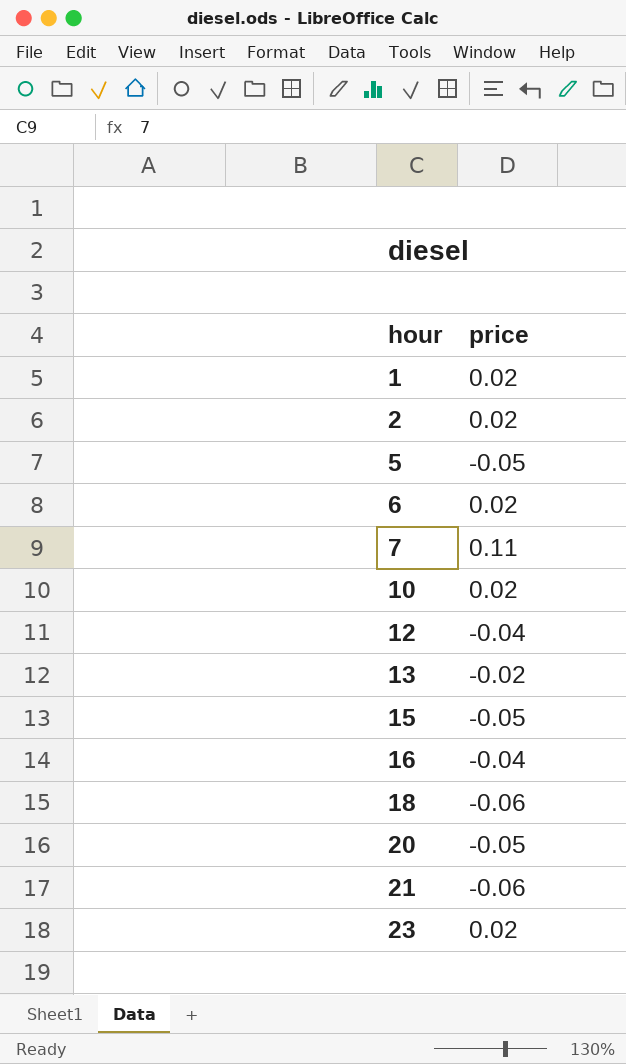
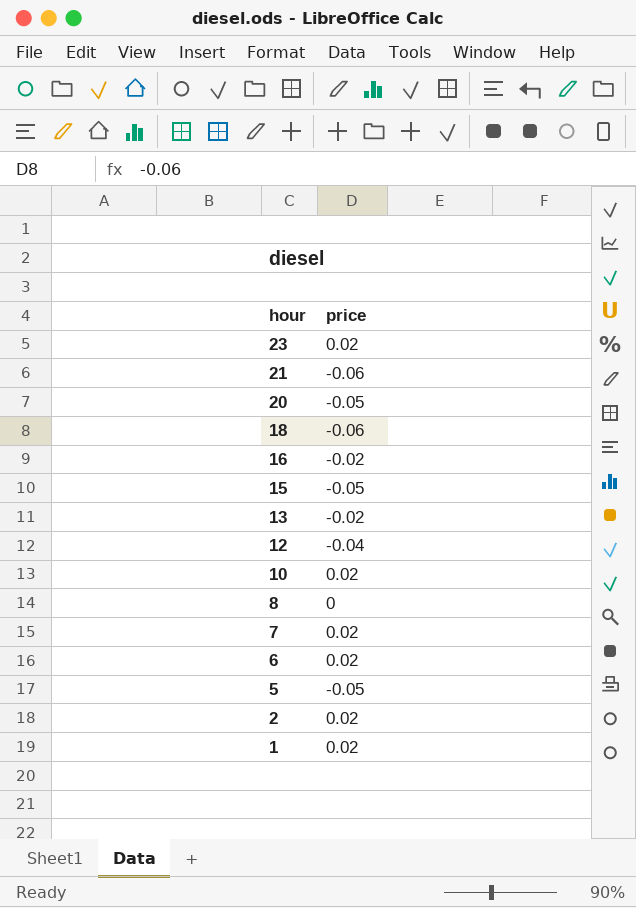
row order: hour ascending -> hour descending
16 | price: -0.04 -> -0.02
row 8: none -> 0
7 | price: 0.11 -> 0.02

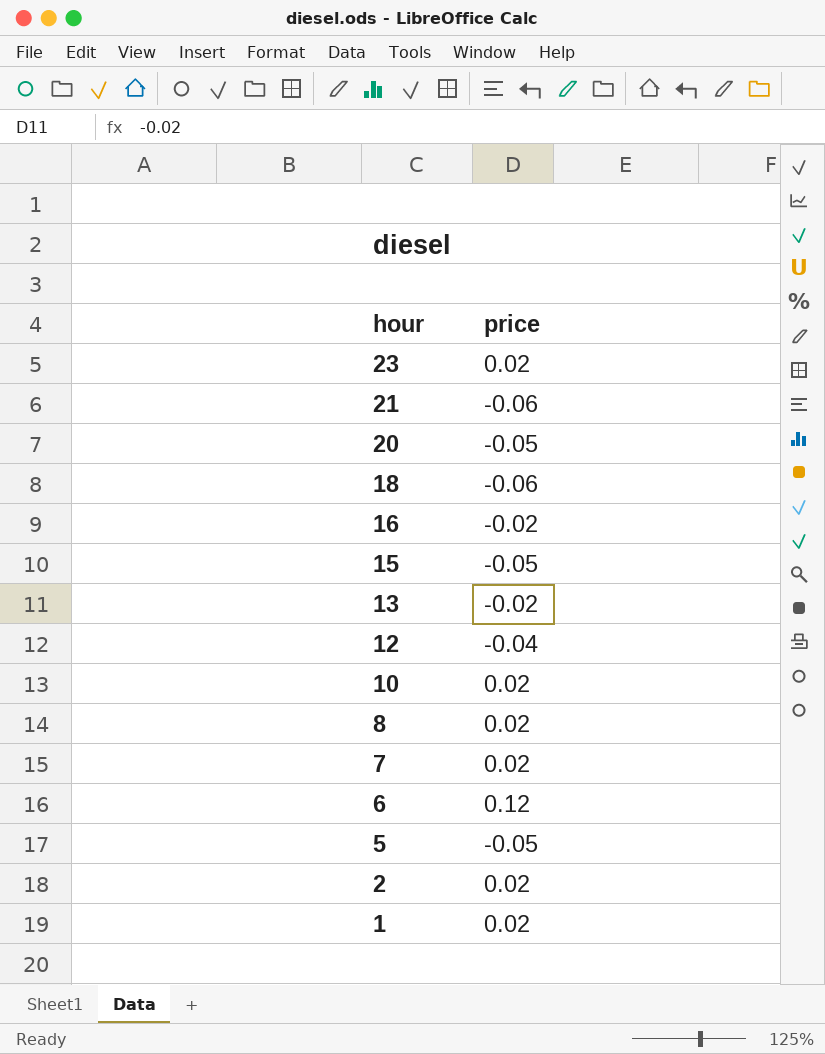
8 | price: 0 -> 0.02
6 | price: 0.02 -> 0.12

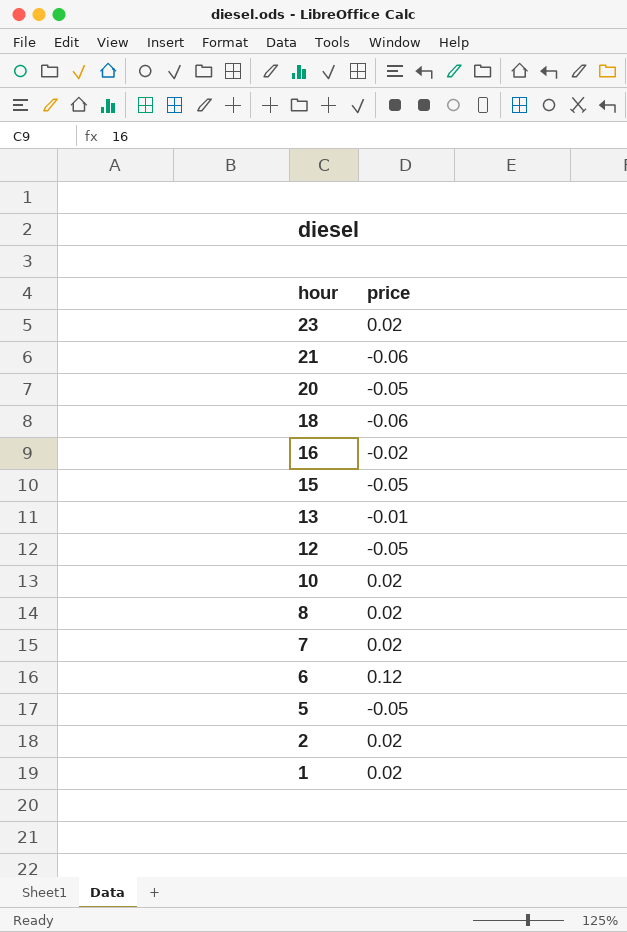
13 | price: -0.02 -> -0.01
12 | price: -0.04 -> -0.05

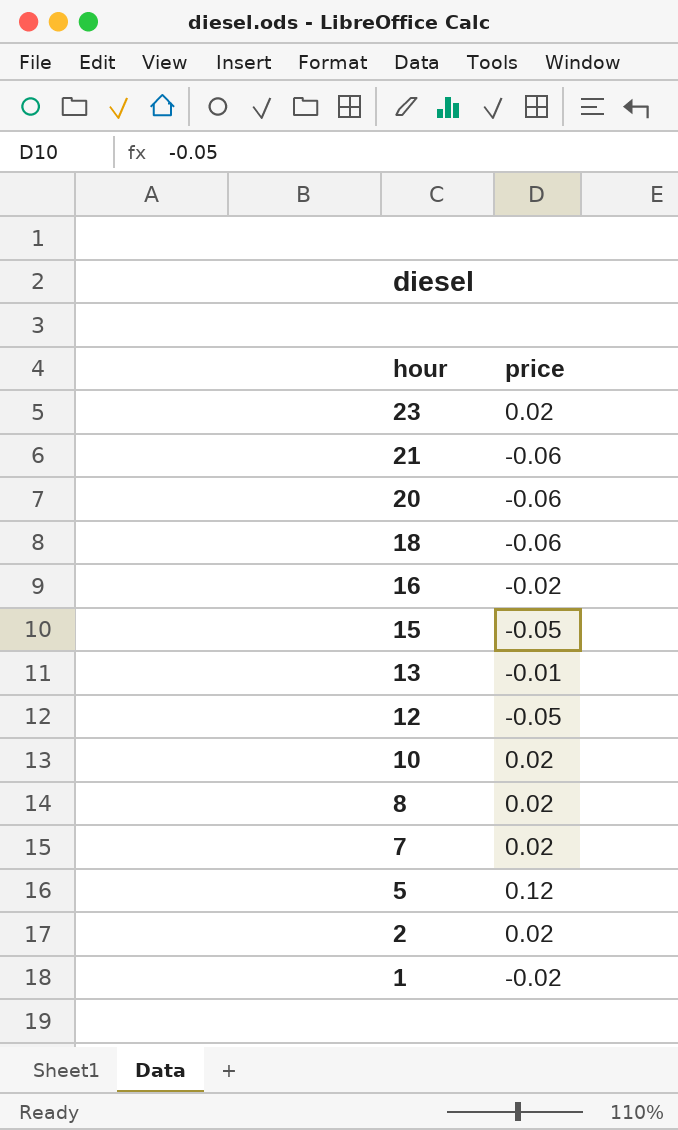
row 6: 0.12 -> none
20 | price: -0.05 -> -0.06
5 | price: -0.05 -> 0.12
1 | price: 0.02 -> -0.02

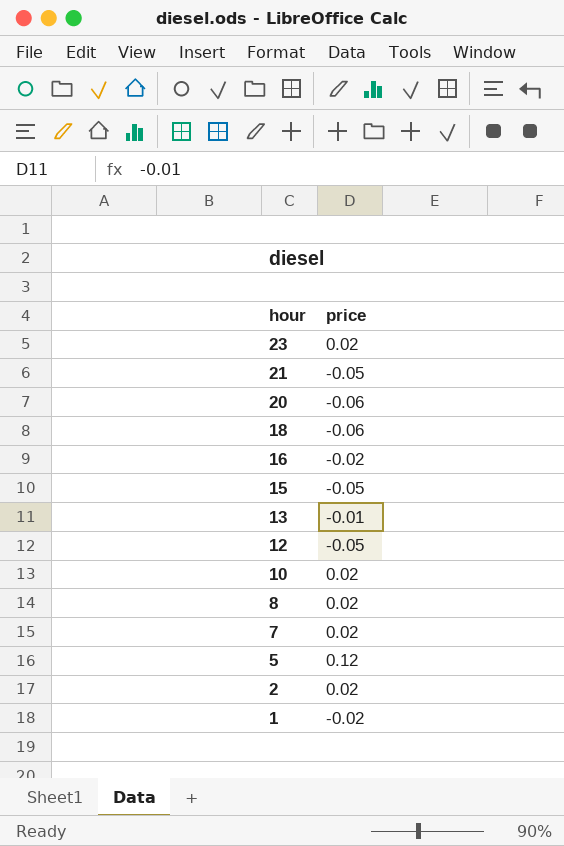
21 | price: -0.06 -> -0.05

